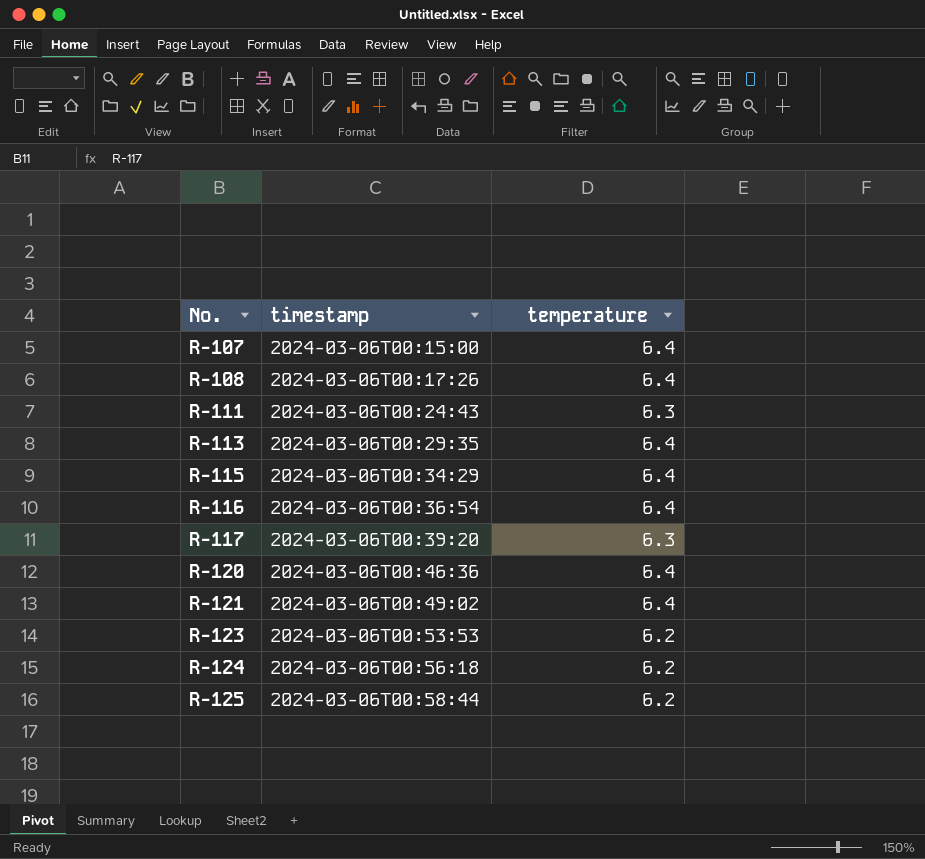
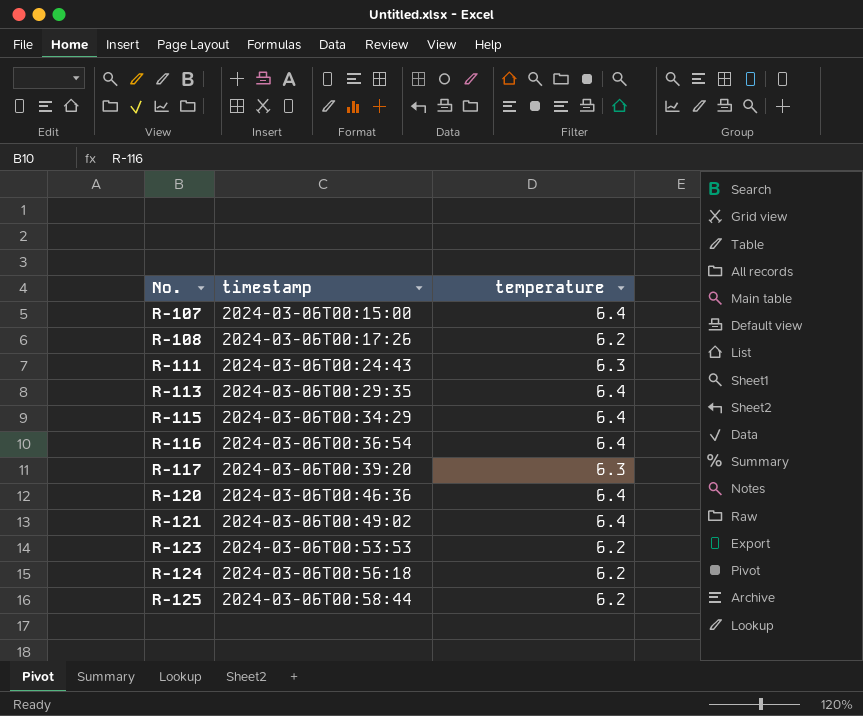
R-108 | temperature: 6.4 -> 6.2

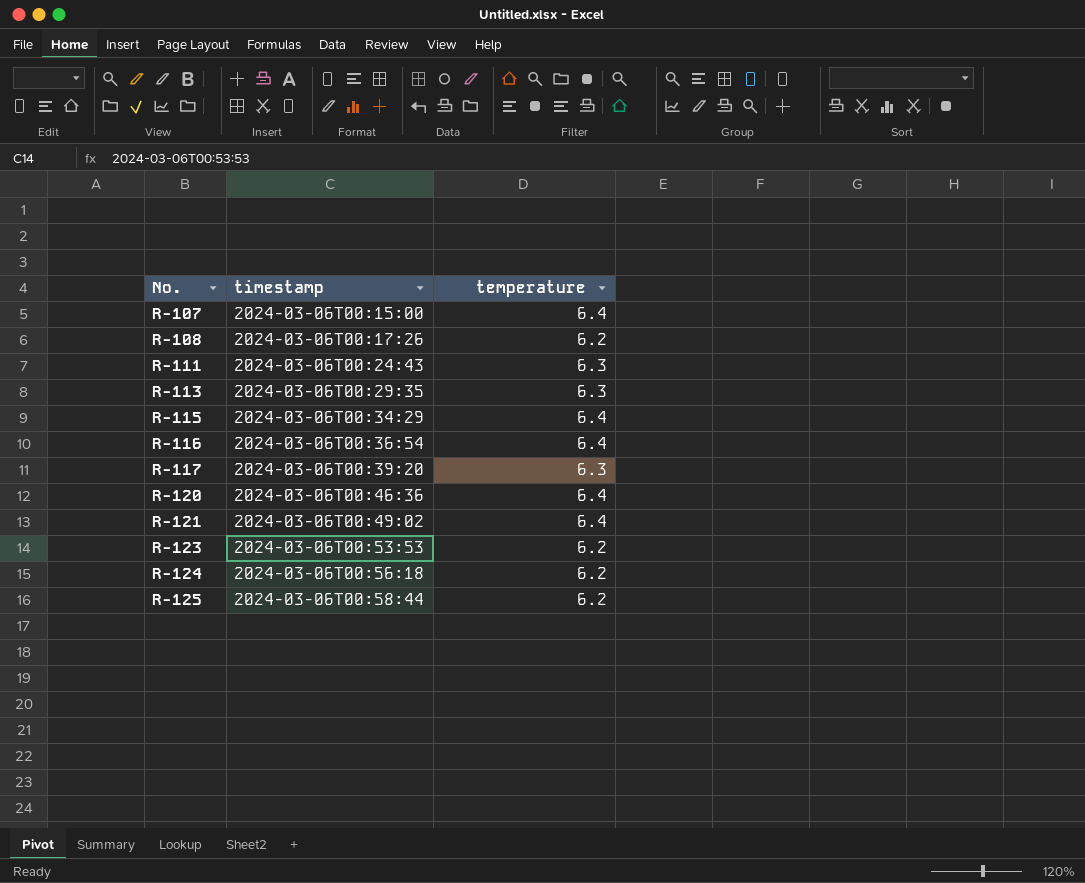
R-113 | temperature: 6.4 -> 6.3

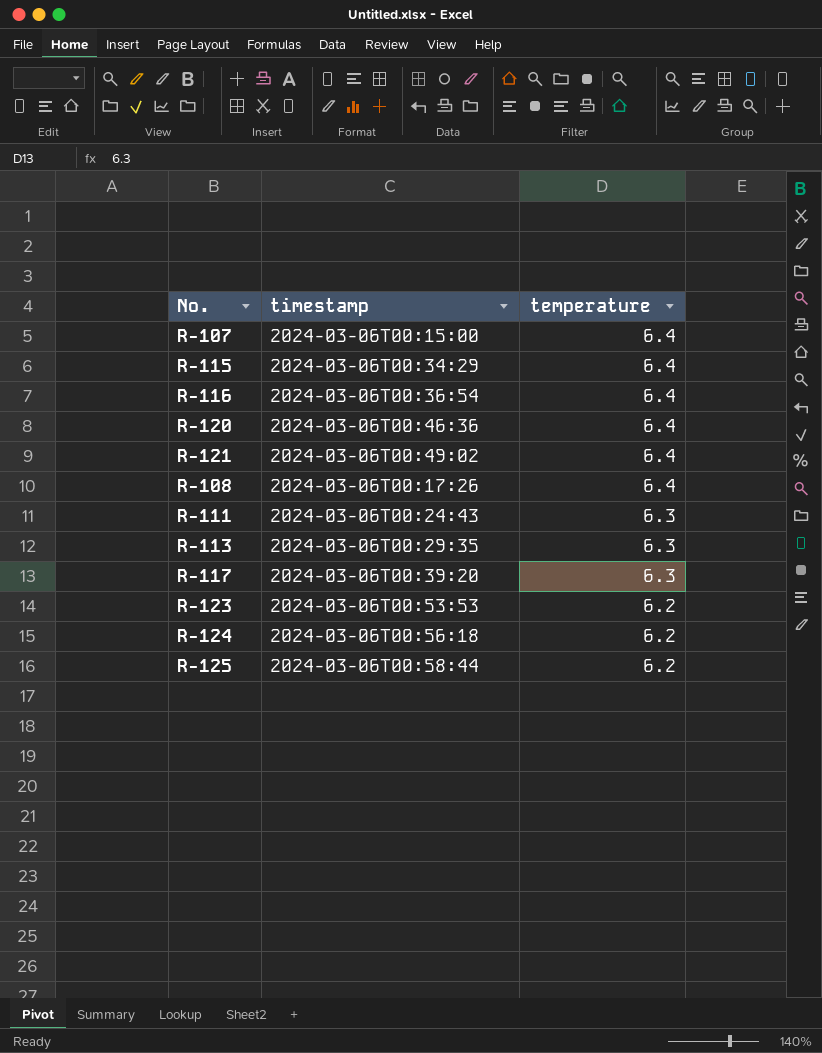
row order: No. ascending -> temperature descending
R-108 | temperature: 6.2 -> 6.4

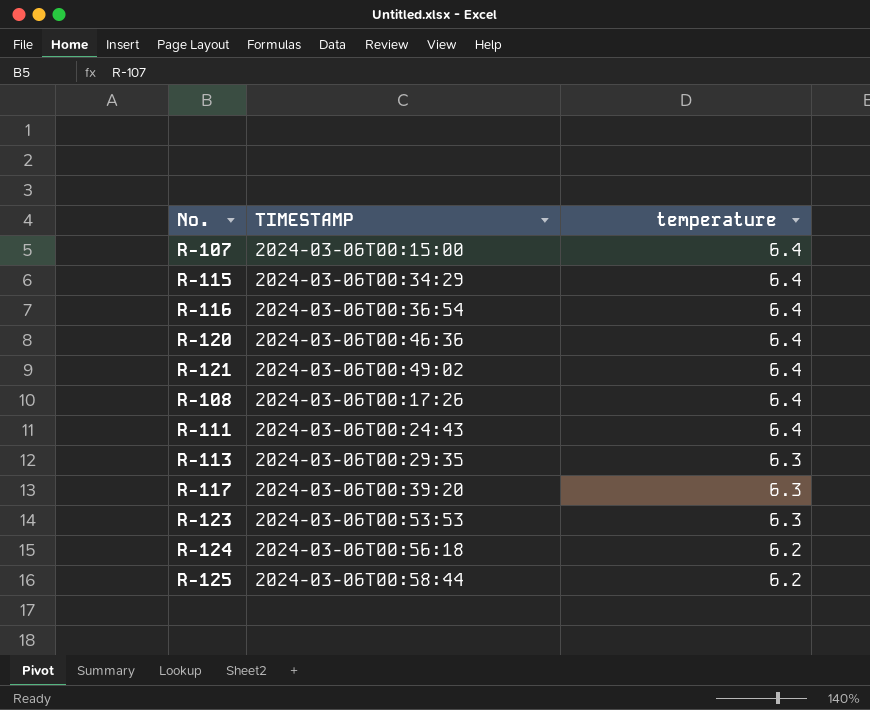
column name: timestamp -> TIMESTAMP
R-111 | temperature: 6.3 -> 6.4
R-123 | temperature: 6.2 -> 6.3

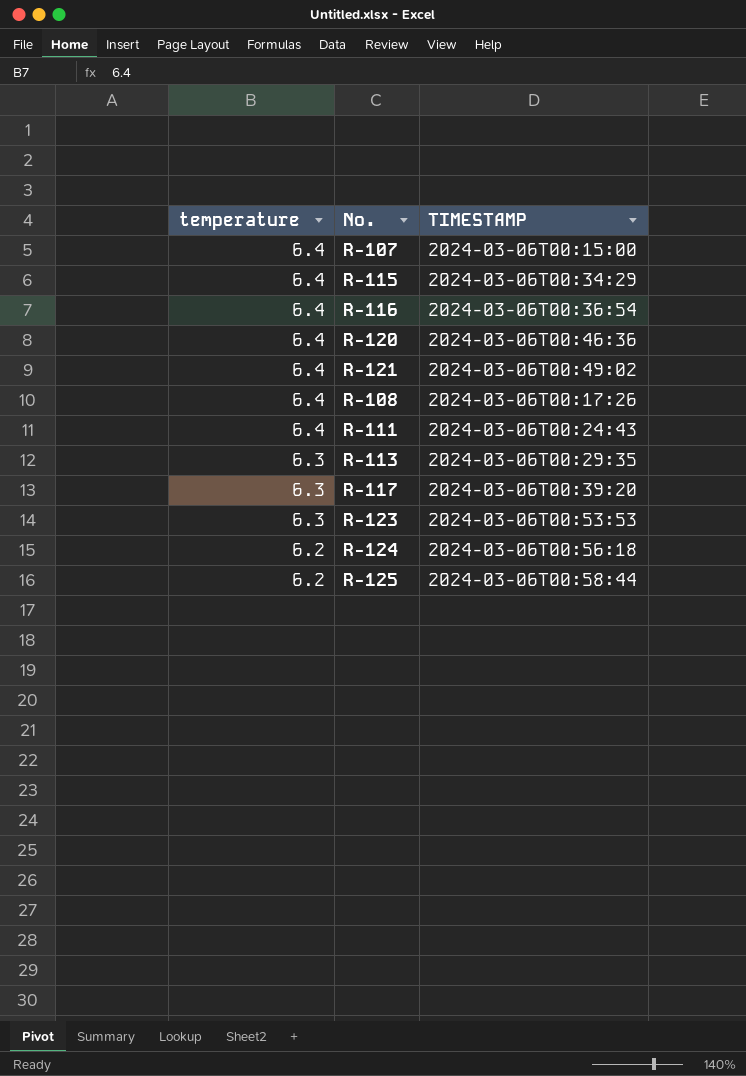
column temperature | position: 3 -> 1

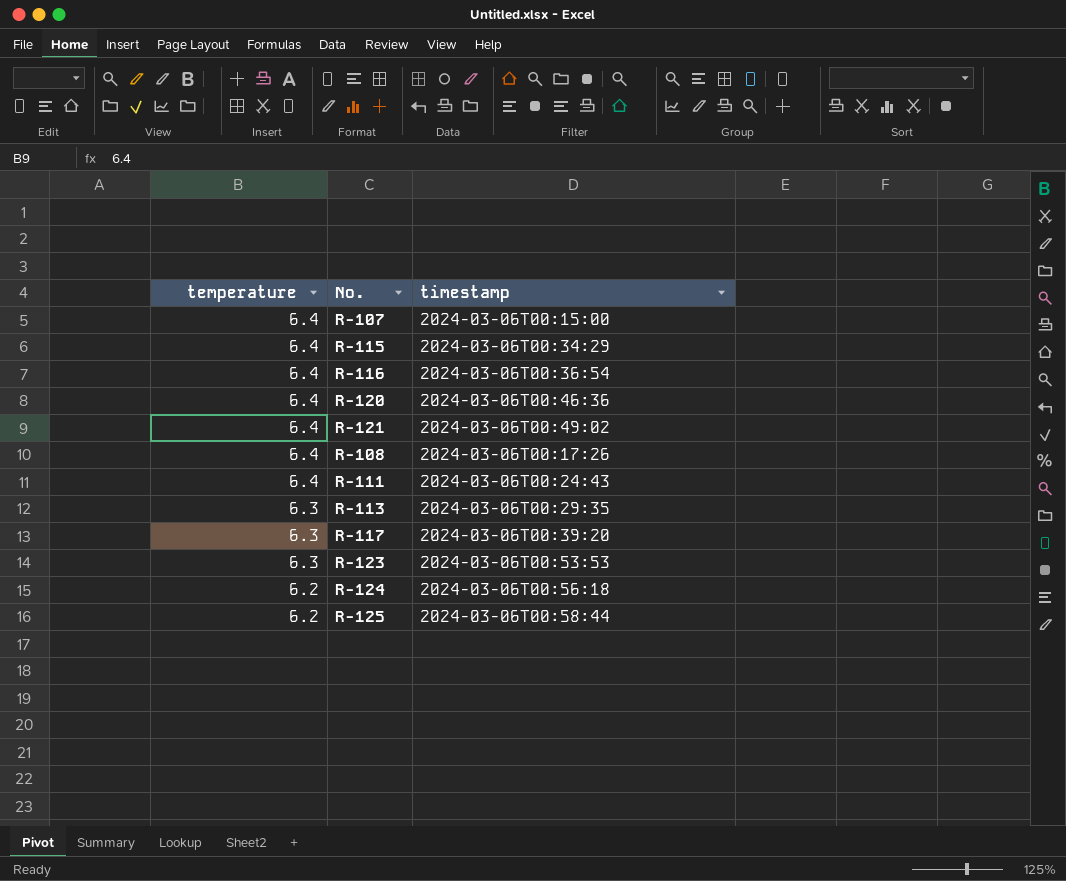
column name: TIMESTAMP -> timestamp

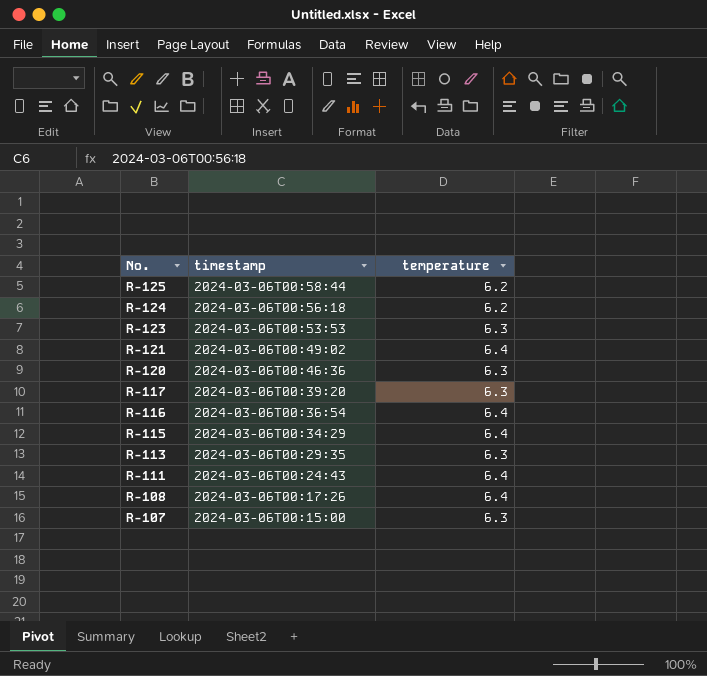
row order: temperature descending -> No. descending
column temperature | position: 1 -> 3
R-120 | temperature: 6.4 -> 6.3
R-107 | temperature: 6.4 -> 6.3

